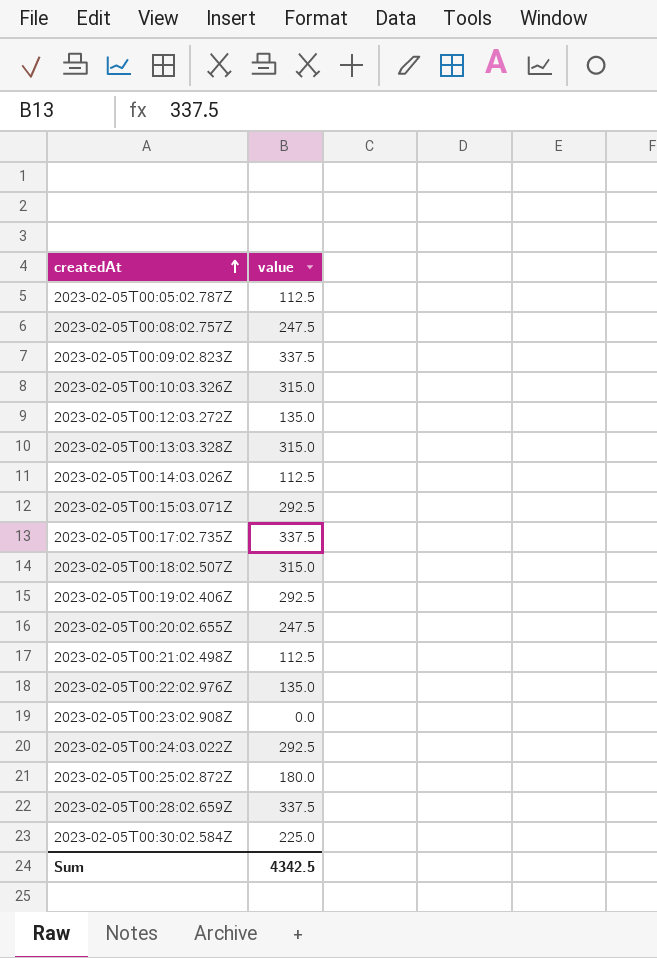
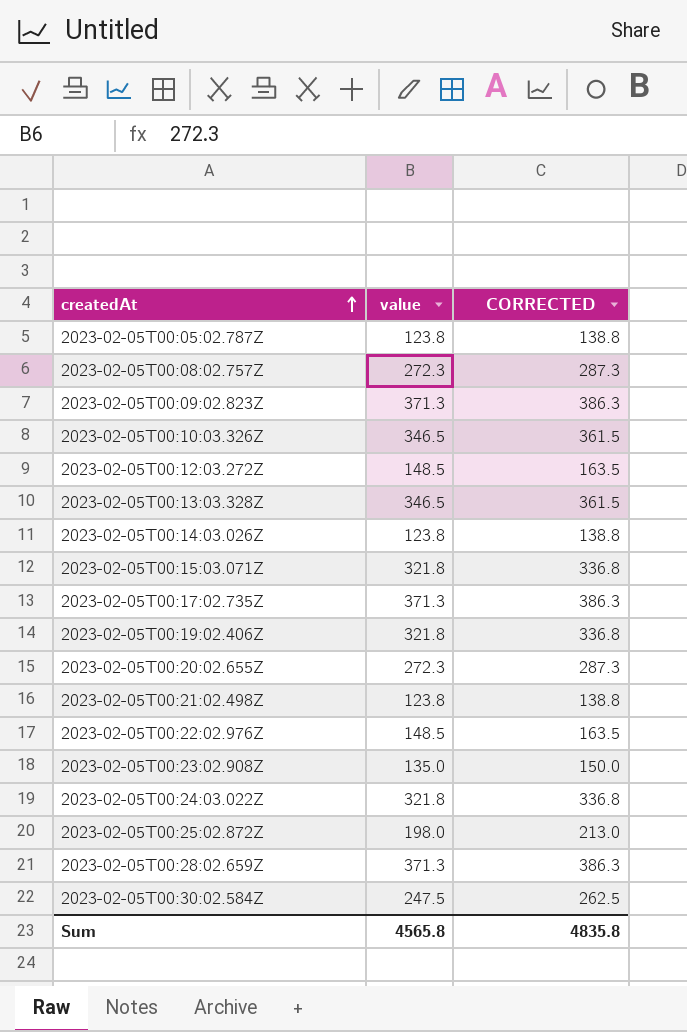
column CORRECTED | formula: none -> [value] + 15
row 2023-02-05T00:18:02.507Z: 315.0 -> none
2023-02-05T00:05:02.787Z | value: 112.5 -> 123.8
2023-02-05T00:08:02.757Z | value: 247.5 -> 272.3
2023-02-05T00:09:02.823Z | value: 337.5 -> 371.3
2023-02-05T00:10:03.326Z | value: 315.0 -> 346.5
2023-02-05T00:12:03.272Z | value: 135.0 -> 148.5
2023-02-05T00:13:03.328Z | value: 315.0 -> 346.5
2023-02-05T00:14:03.026Z | value: 112.5 -> 123.8
2023-02-05T00:15:03.071Z | value: 292.5 -> 321.8
2023-02-05T00:17:02.735Z | value: 337.5 -> 371.3
2023-02-05T00:19:02.406Z | value: 292.5 -> 321.8
2023-02-05T00:20:02.655Z | value: 247.5 -> 272.3
2023-02-05T00:21:02.498Z | value: 112.5 -> 123.8
2023-02-05T00:22:02.976Z | value: 135.0 -> 148.5
2023-02-05T00:23:02.908Z | value: 0.0 -> 135.0
2023-02-05T00:24:03.022Z | value: 292.5 -> 321.8
2023-02-05T00:25:02.872Z | value: 180.0 -> 198.0
2023-02-05T00:28:02.659Z | value: 337.5 -> 371.3
2023-02-05T00:30:02.584Z | value: 225.0 -> 247.5
Sum | value: 4342.5 -> 4565.8

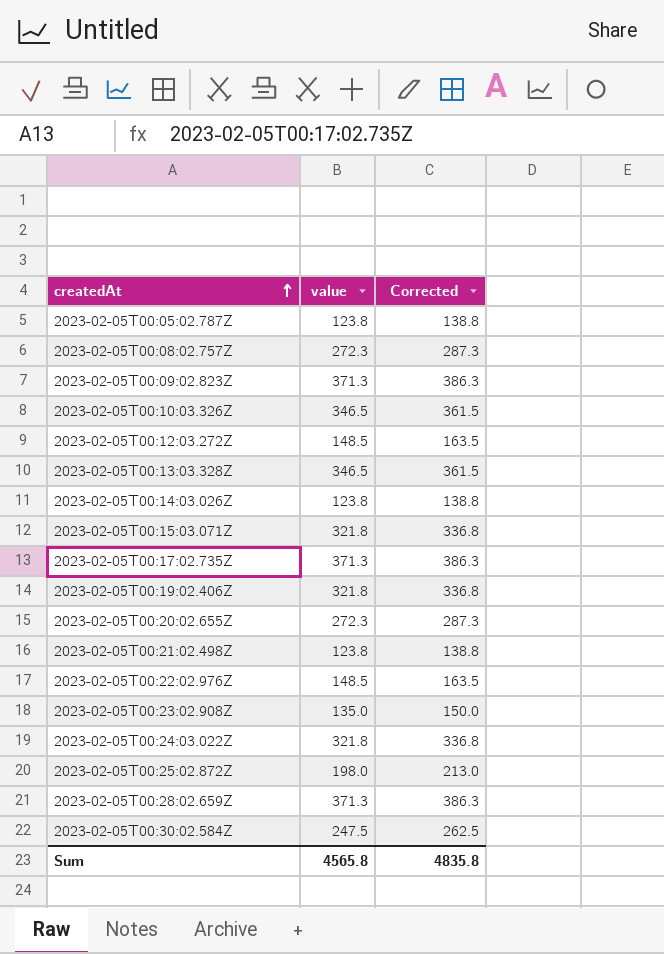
column name: CORRECTED -> Corrected

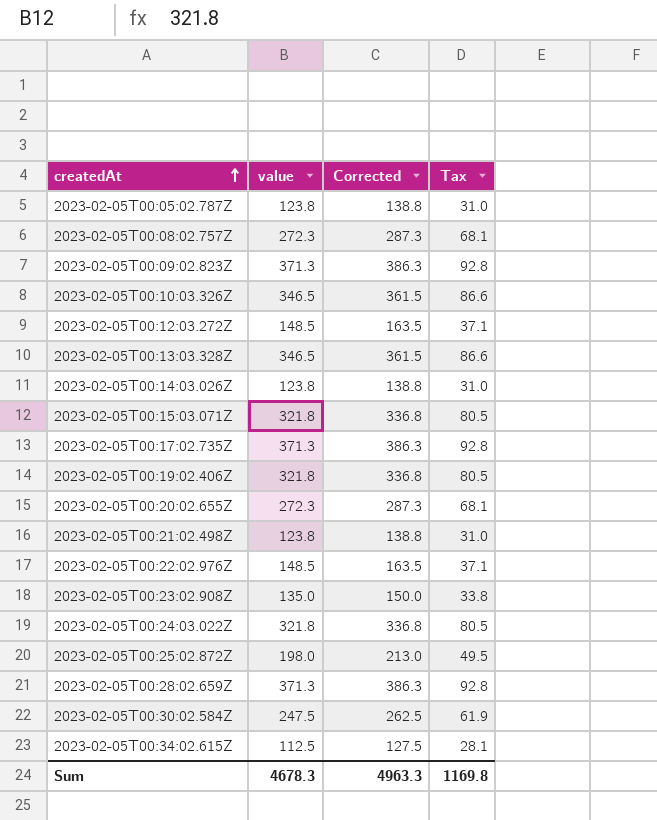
column Tax | formula: none -> [value] * 0.25
row 2023-02-05T00:34:02.615Z: none -> 112.5 | 127.5 | 28.1
Sum | value: 4565.8 -> 4678.3
Sum | Corrected: 4835.8 -> 4963.3

